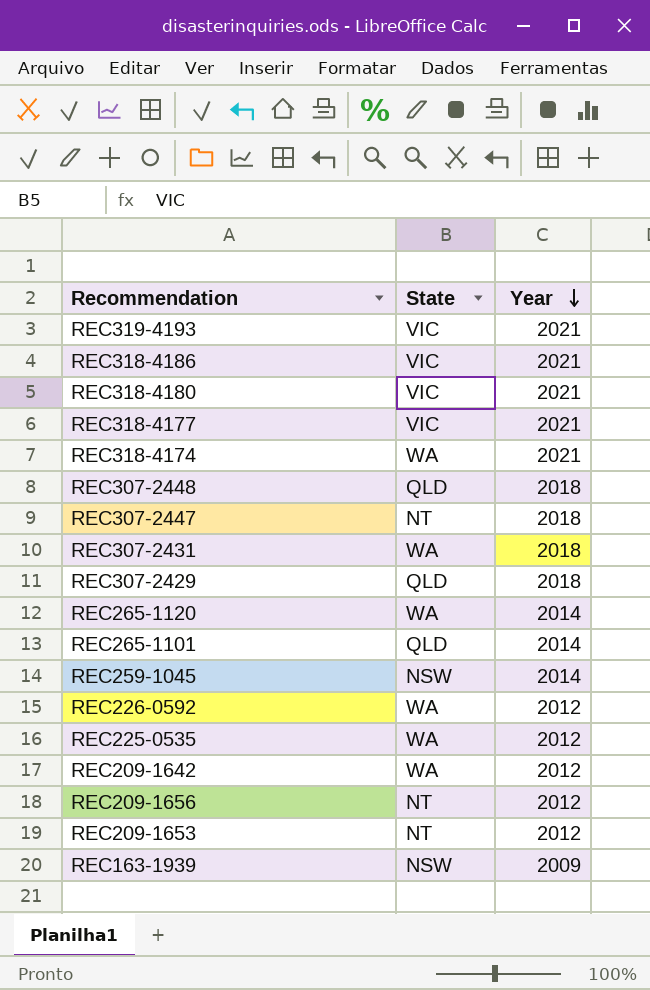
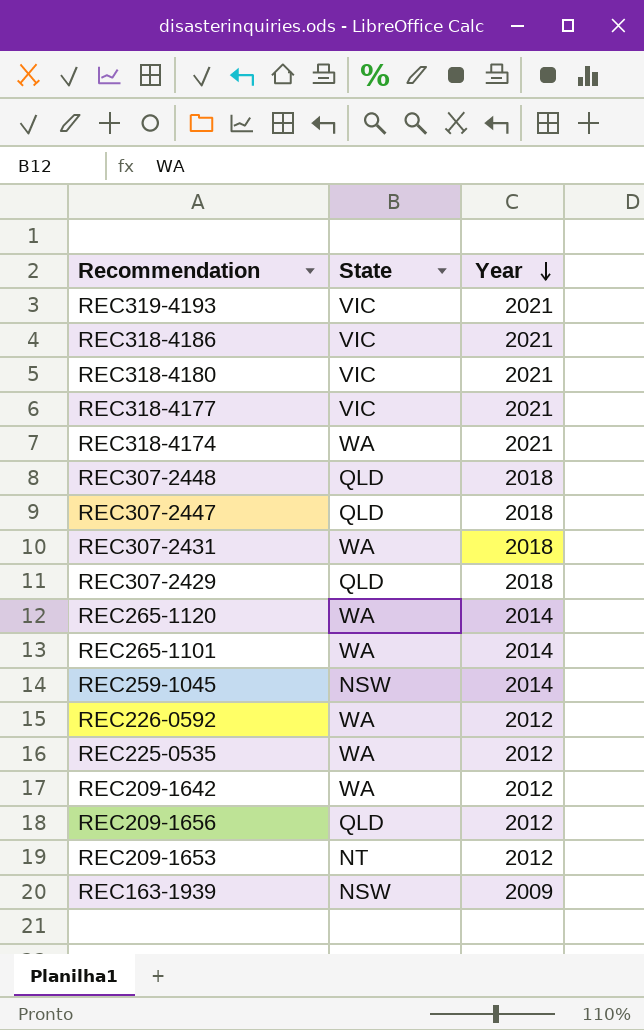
REC307-2447 | State: NT -> QLD
REC265-1101 | State: QLD -> WA
REC209-1656 | State: NT -> QLD

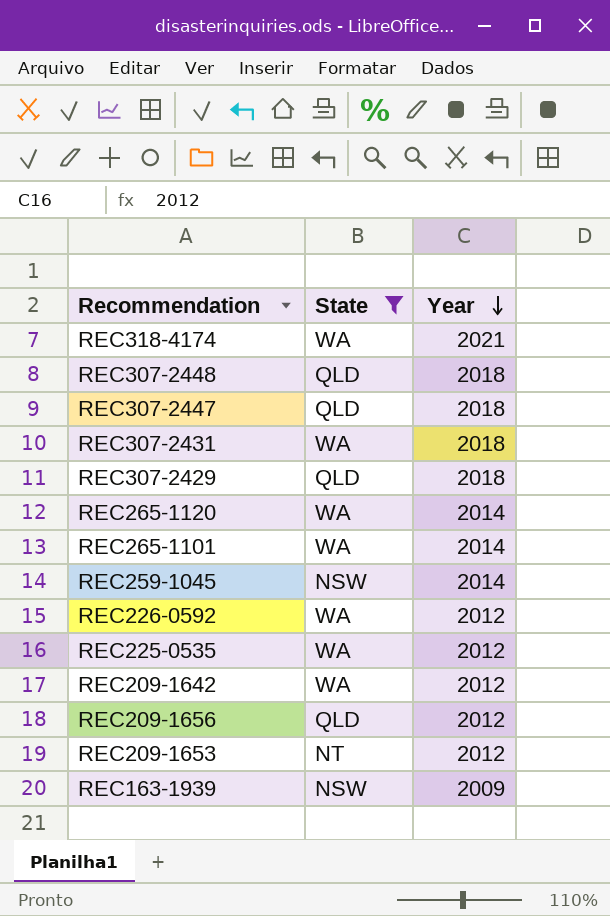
filter: none -> State != VIC

